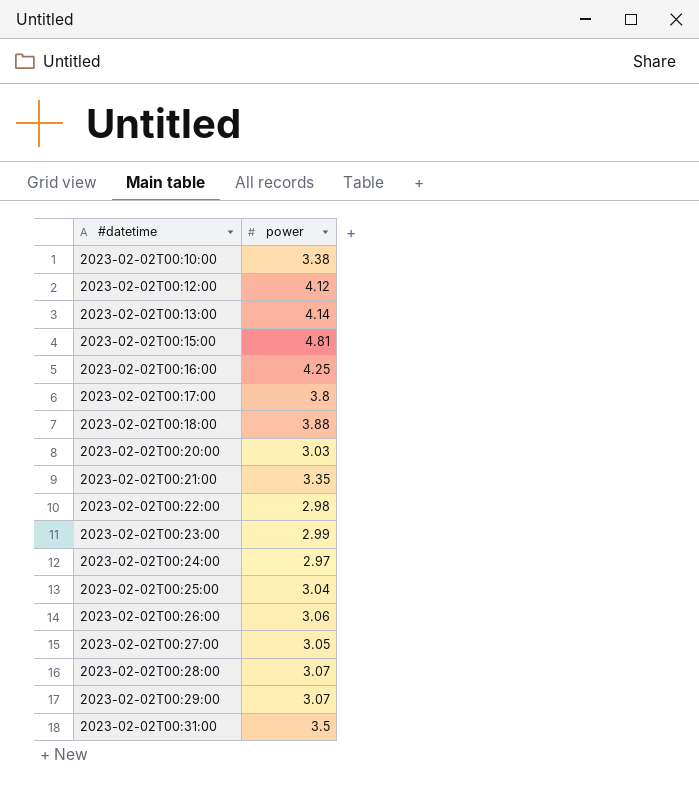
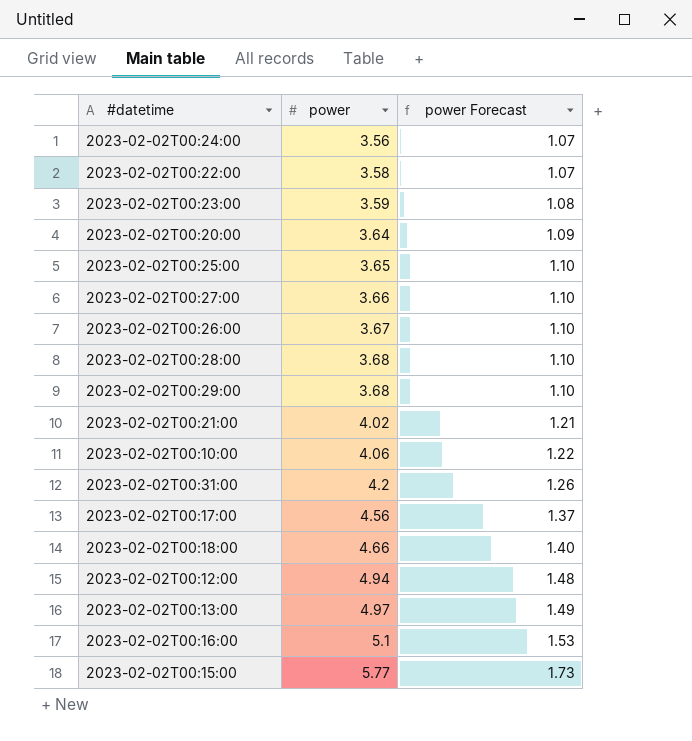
row order: #datetime ascending -> power ascending
column power Forecast | formula: none -> [power] * 0.3
2023-02-02T00:24:00 | power: 2.97 -> 3.56
2023-02-02T00:22:00 | power: 2.98 -> 3.58
2023-02-02T00:23:00 | power: 2.99 -> 3.59
2023-02-02T00:20:00 | power: 3.03 -> 3.64
2023-02-02T00:25:00 | power: 3.04 -> 3.65
2023-02-02T00:27:00 | power: 3.05 -> 3.66
2023-02-02T00:26:00 | power: 3.06 -> 3.67
2023-02-02T00:28:00 | power: 3.07 -> 3.68
2023-02-02T00:29:00 | power: 3.07 -> 3.68
2023-02-02T00:21:00 | power: 3.35 -> 4.02
2023-02-02T00:10:00 | power: 3.38 -> 4.06
2023-02-02T00:31:00 | power: 3.5 -> 4.2
2023-02-02T00:17:00 | power: 3.8 -> 4.56
2023-02-02T00:18:00 | power: 3.88 -> 4.66
2023-02-02T00:12:00 | power: 4.12 -> 4.94
2023-02-02T00:13:00 | power: 4.14 -> 4.97
2023-02-02T00:16:00 | power: 4.25 -> 5.1
2023-02-02T00:15:00 | power: 4.81 -> 5.77

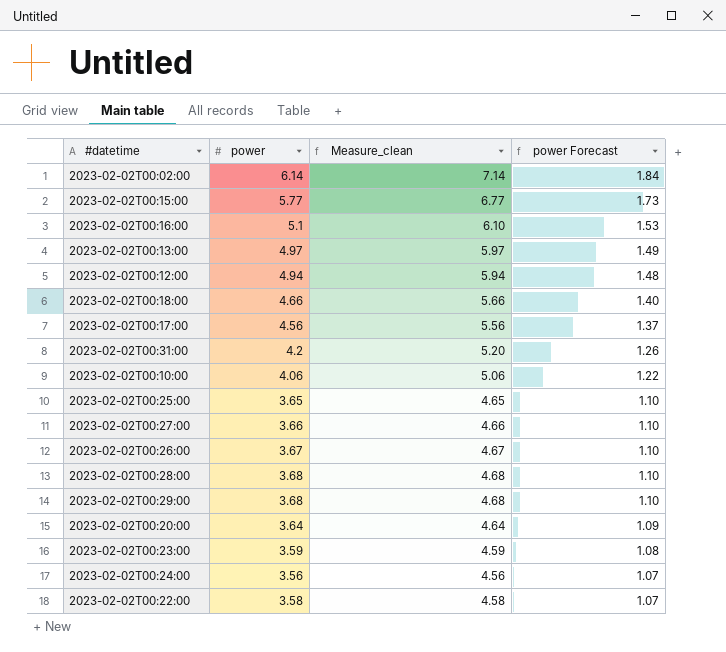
row order: power ascending -> power Forecast descending
column Measure_clean | formula: none -> [power] + 1
row 2023-02-02T00:21:00: 4.02 | 1.21 -> none
row 2023-02-02T00:02:00: none -> 6.14 | 7.14 | 1.84

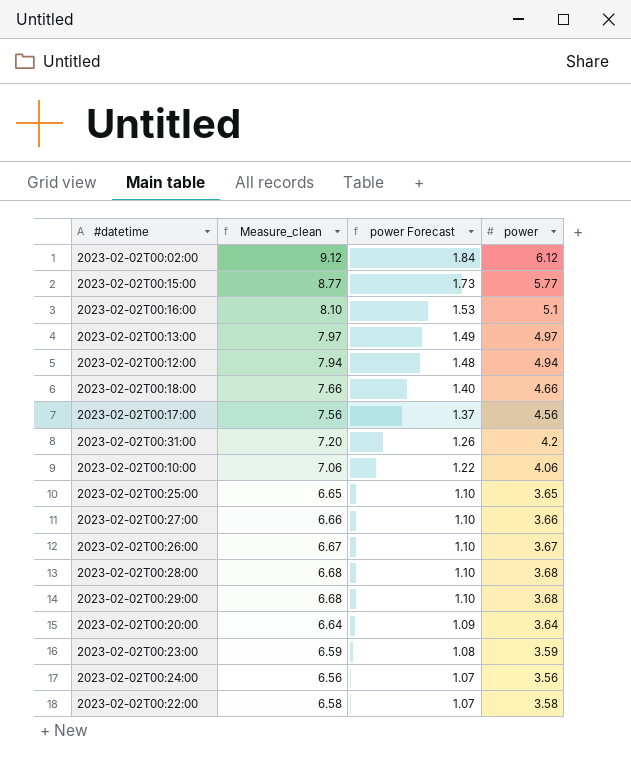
column Measure_clean | formula: [power] + 1 -> [power] + 3
column power | position: 2 -> 4
2023-02-02T00:02:00 | power: 6.14 -> 6.12

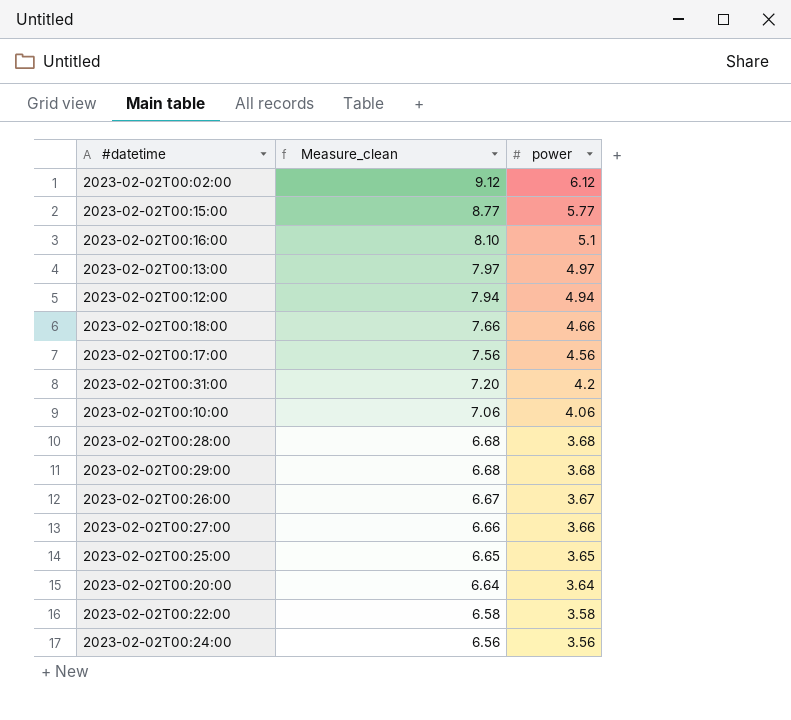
row order: power Forecast descending -> Measure_clean descending
column power Forecast | formula: [power] * 0.3 -> none
row 2023-02-02T00:23:00: 6.59 | 1.08 | 3.59 -> none

